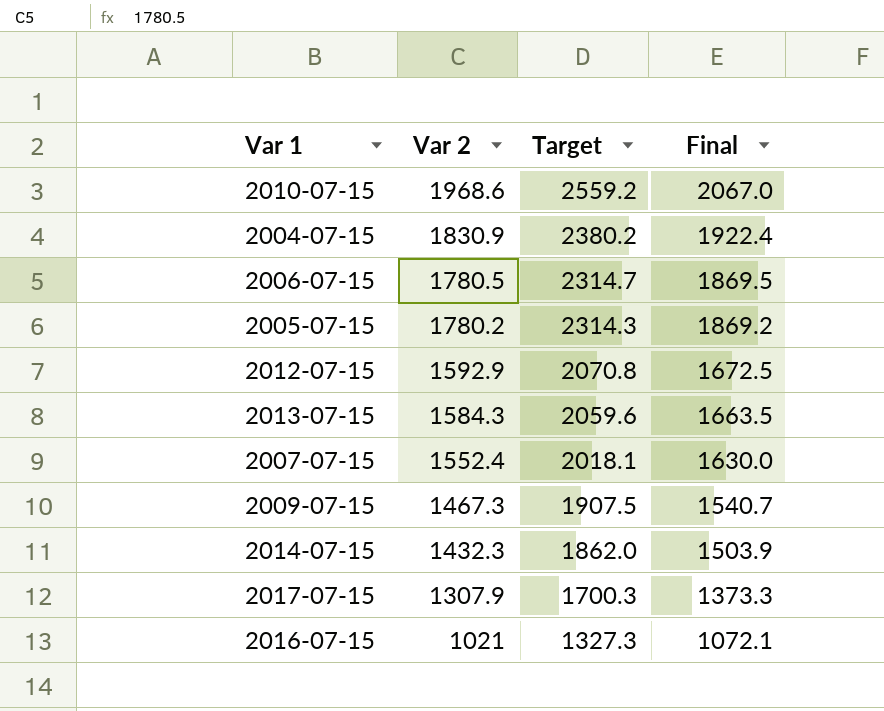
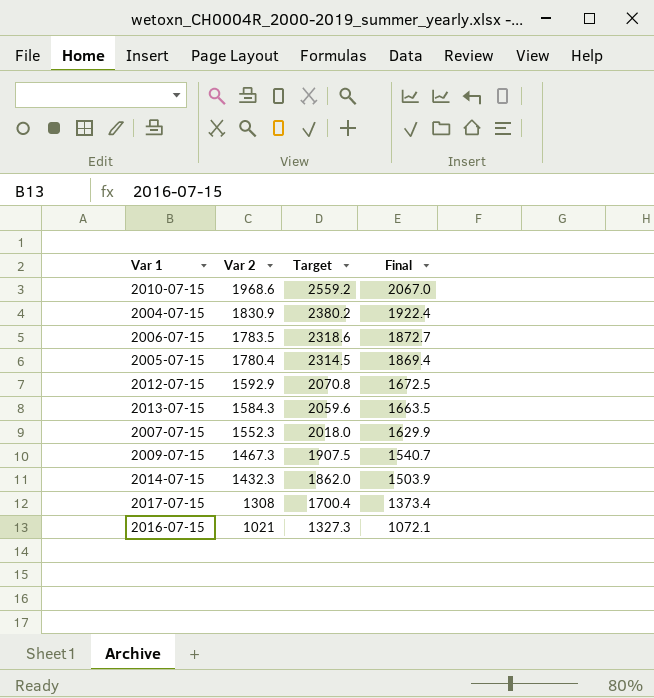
2006-07-15 | Var 2: 1780.5 -> 1783.5
2006-07-15 | Target: 2314.7 -> 2318.6
2006-07-15 | Final: 1869.5 -> 1872.7
2005-07-15 | Var 2: 1780.2 -> 1780.4
2005-07-15 | Target: 2314.3 -> 2314.5
2005-07-15 | Final: 1869.2 -> 1869.4
2007-07-15 | Var 2: 1552.4 -> 1552.3
2007-07-15 | Target: 2018.1 -> 2018.0
2007-07-15 | Final: 1630.0 -> 1629.9
2017-07-15 | Var 2: 1307.9 -> 1308
2017-07-15 | Target: 1700.3 -> 1700.4
2017-07-15 | Final: 1373.3 -> 1373.4

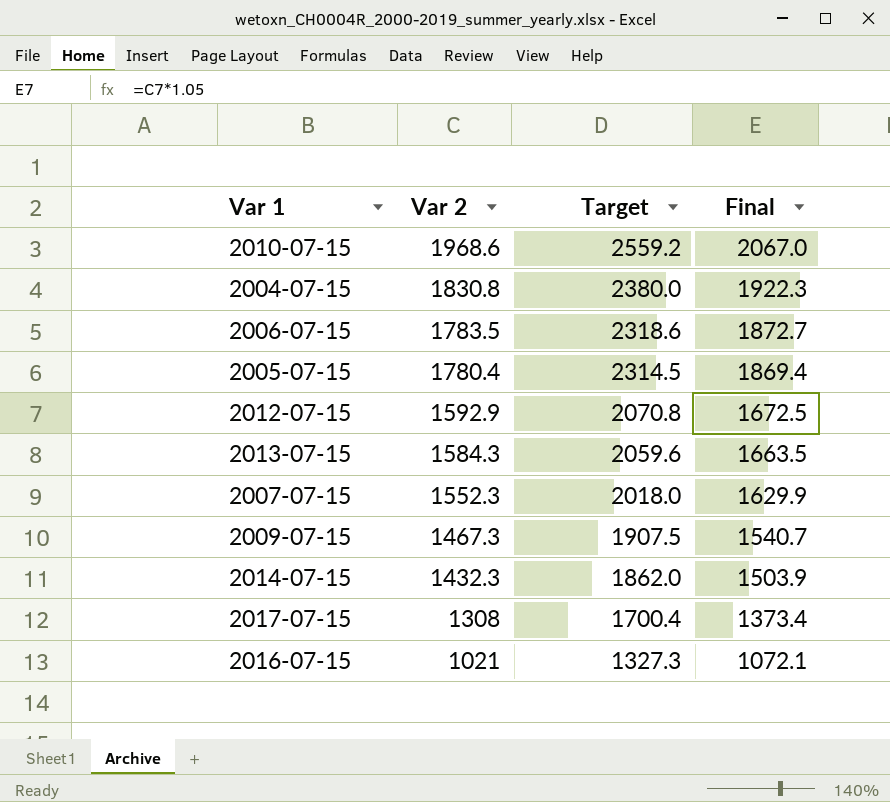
2004-07-15 | Var 2: 1830.9 -> 1830.8
2004-07-15 | Target: 2380.2 -> 2380.0
2004-07-15 | Final: 1922.4 -> 1922.3

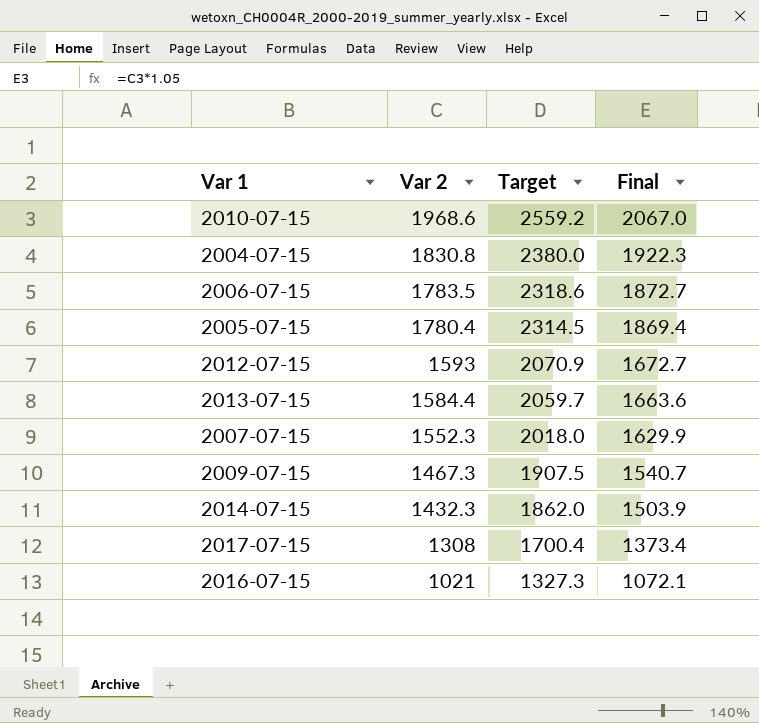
2012-07-15 | Var 2: 1592.9 -> 1593
2012-07-15 | Target: 2070.8 -> 2070.9
2012-07-15 | Final: 1672.5 -> 1672.7
2013-07-15 | Var 2: 1584.3 -> 1584.4
2013-07-15 | Target: 2059.6 -> 2059.7
2013-07-15 | Final: 1663.5 -> 1663.6

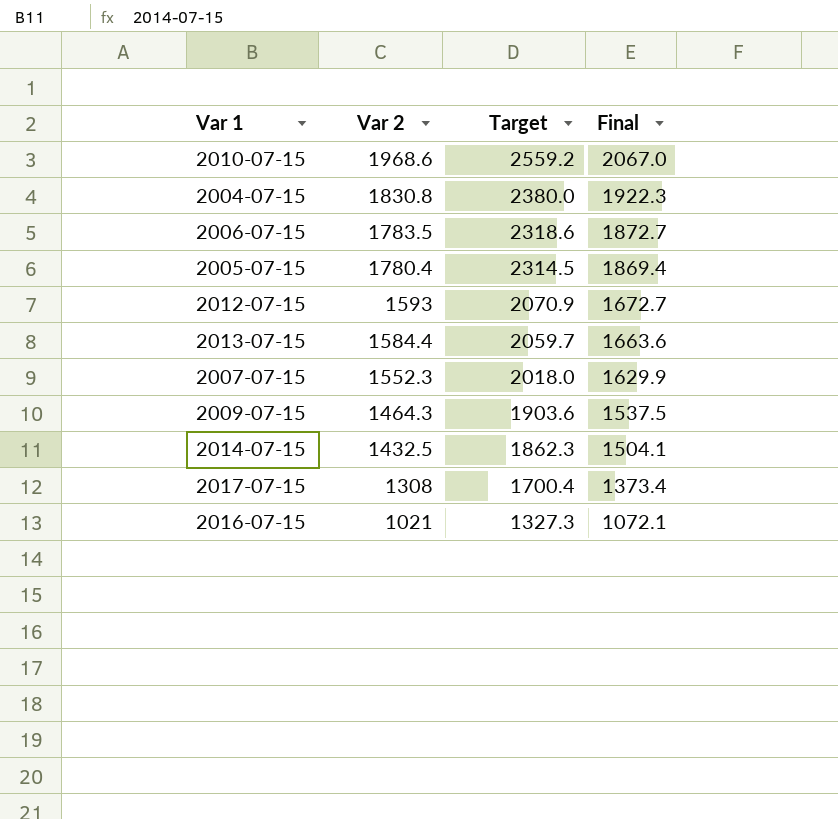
2009-07-15 | Var 2: 1467.3 -> 1464.3
2009-07-15 | Target: 1907.5 -> 1903.6
2009-07-15 | Final: 1540.7 -> 1537.5
2014-07-15 | Var 2: 1432.3 -> 1432.5
2014-07-15 | Target: 1862.0 -> 1862.3
2014-07-15 | Final: 1503.9 -> 1504.1

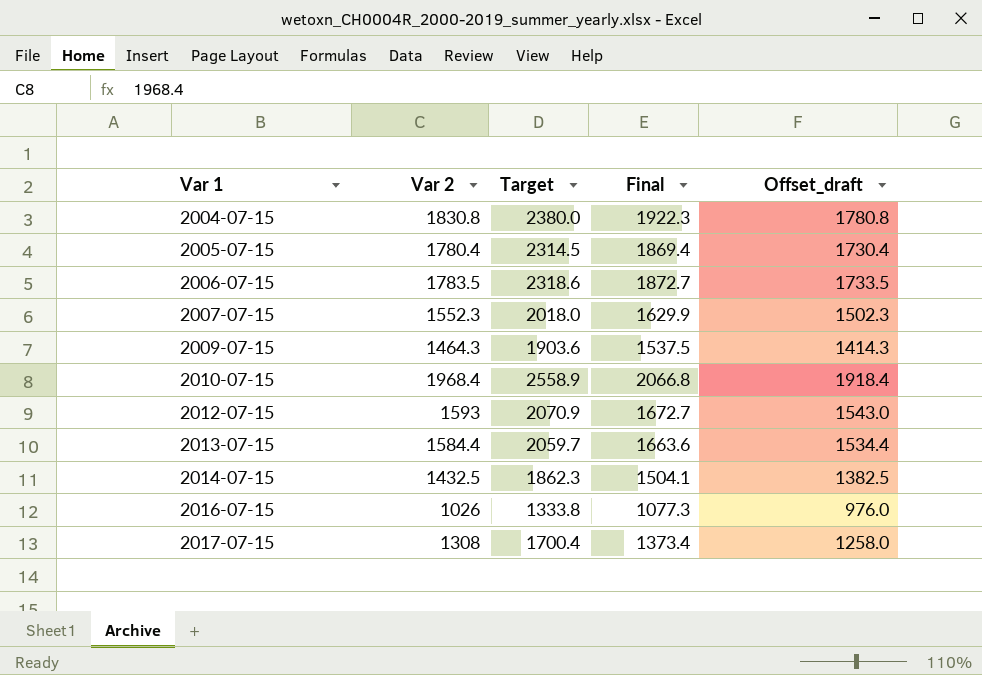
row order: Var 2 descending -> Var 1 ascending
column Offset_draft | formula: none -> [Var 2] - 50
2010-07-15 | Var 2: 1968.6 -> 1968.4
2010-07-15 | Target: 2559.2 -> 2558.9
2010-07-15 | Final: 2067.0 -> 2066.8
2016-07-15 | Var 2: 1021 -> 1026
2016-07-15 | Target: 1327.3 -> 1333.8
2016-07-15 | Final: 1072.1 -> 1077.3

